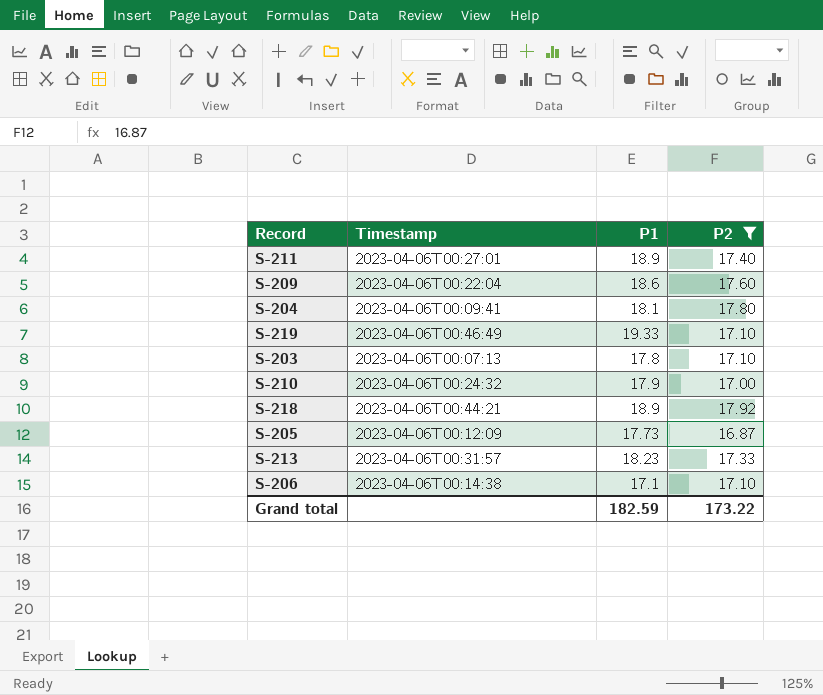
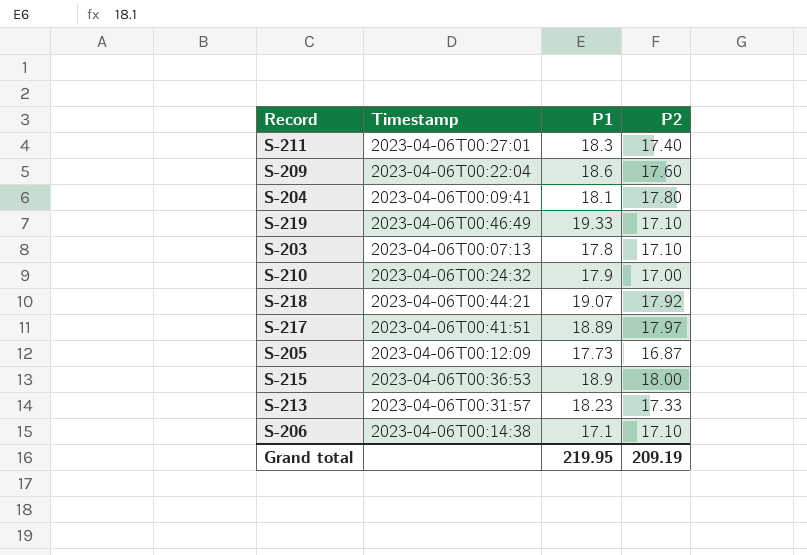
filter: P2 <= 17.92 -> none
S-211 | P1: 18.9 -> 18.3
S-218 | P1: 18.9 -> 19.07
Grand total | P1: 182.59 -> 219.95
Grand total | P2: 173.22 -> 209.19

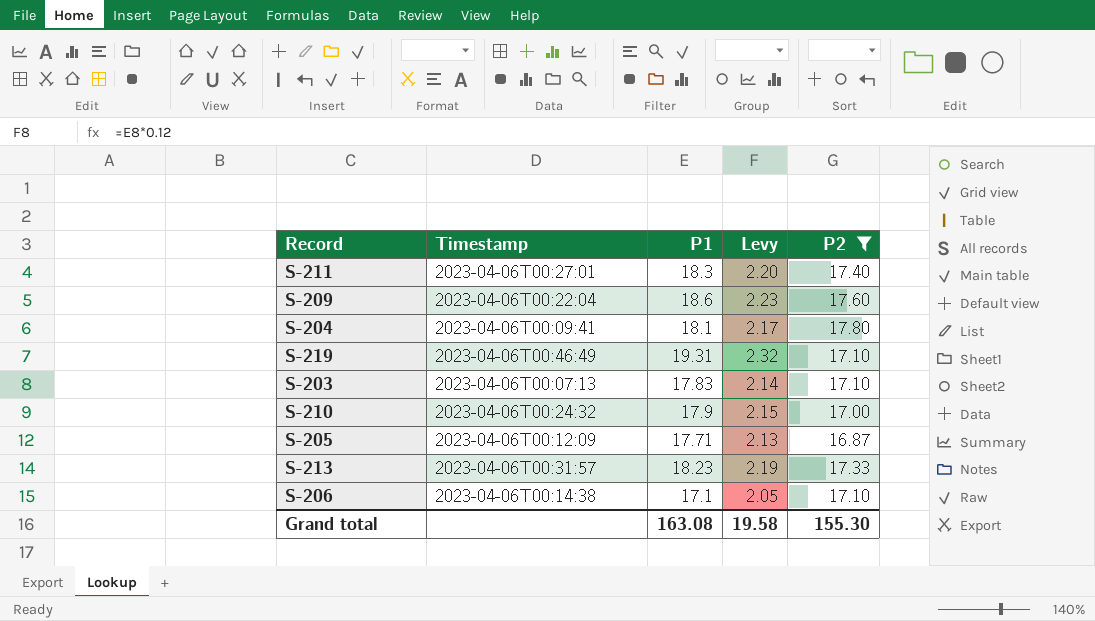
filter: none -> P2 <= 17.80
column Levy | formula: none -> [P1] * 0.12
S-219 | P1: 19.33 -> 19.31
S-203 | P1: 17.8 -> 17.83
S-205 | P1: 17.73 -> 17.71
Grand total | P1: 219.95 -> 163.08
Grand total | P2: 209.19 -> 155.30

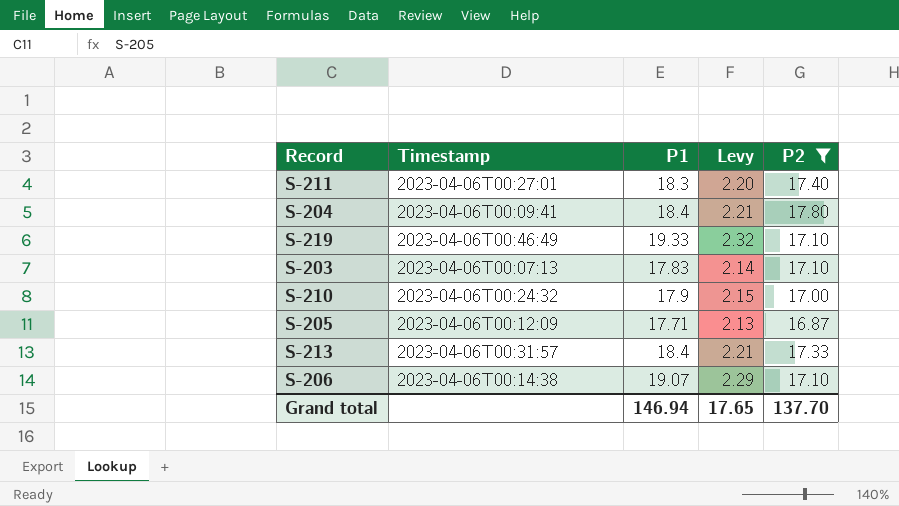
row S-209: 2023-04-06T00:22:04 | 18.6 | 2.23 | 17.60 -> none
S-204 | P1: 18.1 -> 18.4
S-204 | Levy: 2.17 -> 2.21
S-219 | P1: 19.31 -> 19.33
S-213 | P1: 18.23 -> 18.4
S-213 | Levy: 2.19 -> 2.21
S-206 | P1: 17.1 -> 19.07
S-206 | Levy: 2.05 -> 2.29
Grand total | P1: 163.08 -> 146.94
Grand total | Levy: 19.58 -> 17.65
Grand total | P2: 155.30 -> 137.70

